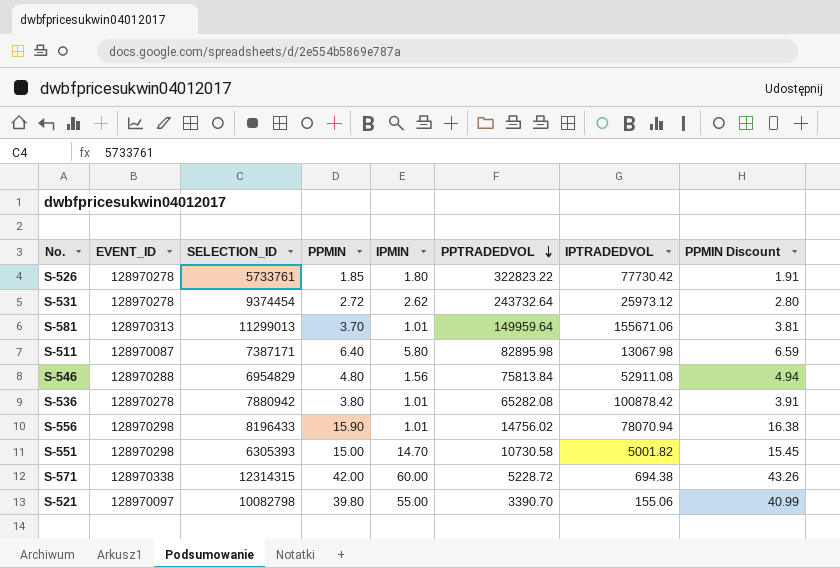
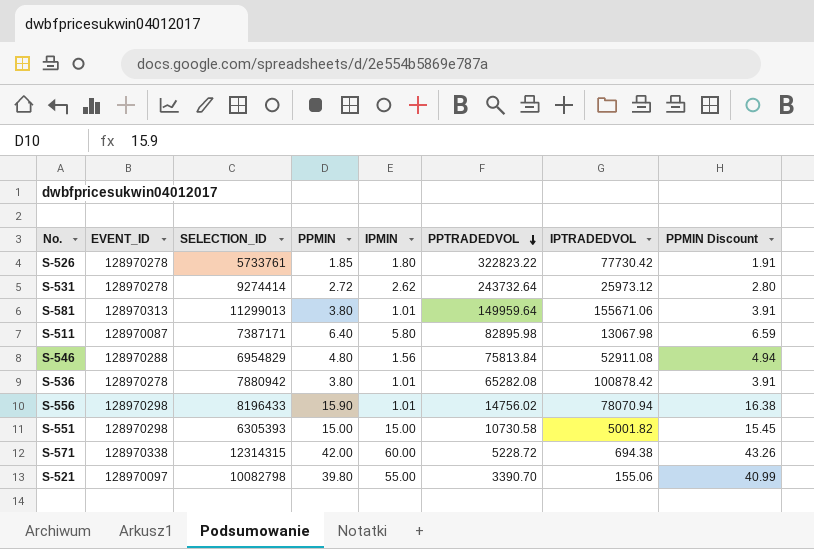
S-531 | SELECTION_ID: 9374454 -> 9274414
S-581 | PPMIN: 3.70 -> 3.80
S-581 | PPMIN Discount: 3.81 -> 3.91
S-551 | IPMIN: 14.70 -> 15.00

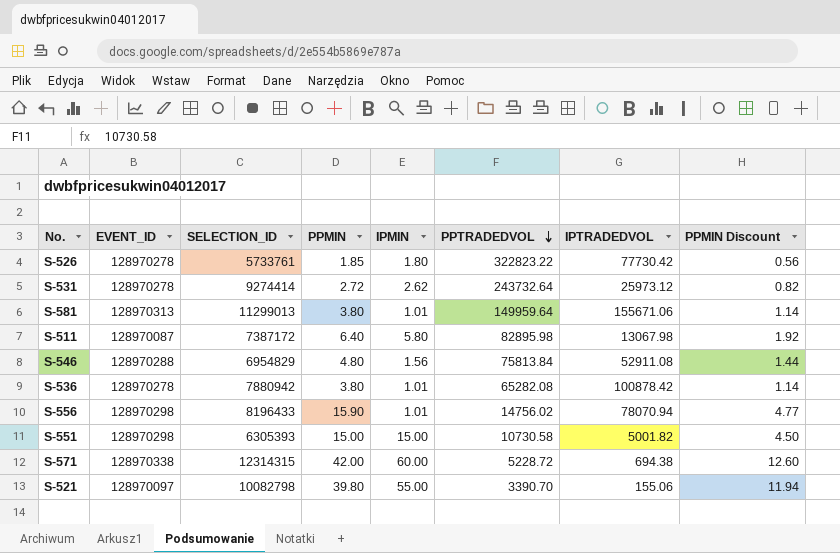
column PPMIN Discount | formula: [PPMIN] * 1.03 -> [PPMIN] * 0.3
S-511 | SELECTION_ID: 7387171 -> 7387172

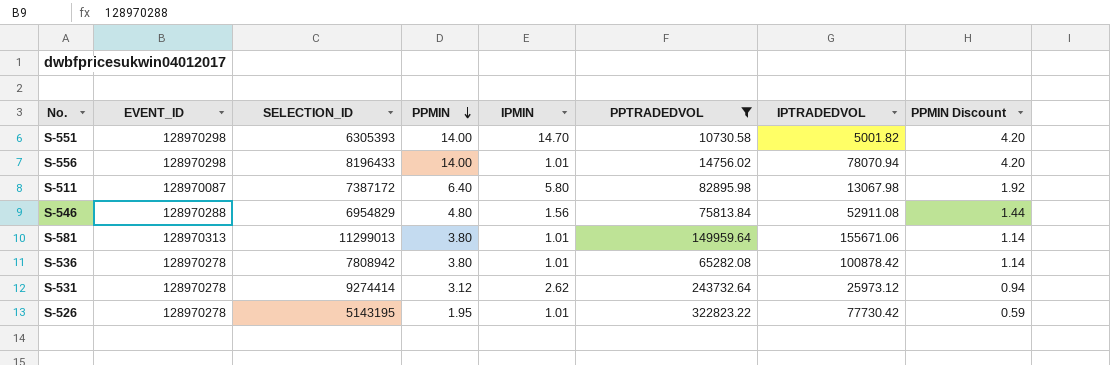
filter: none -> PPTRADEDVOL >= 10730.58
row order: PPTRADEDVOL descending -> PPMIN descending
S-551 | PPMIN: 15.00 -> 14.00
S-551 | IPMIN: 15.00 -> 14.70
S-551 | PPMIN Discount: 4.50 -> 4.20
S-556 | PPMIN: 15.90 -> 14.00
S-556 | PPMIN Discount: 4.77 -> 4.20
S-536 | SELECTION_ID: 7880942 -> 7808942
S-531 | PPMIN: 2.72 -> 3.12
S-531 | PPMIN Discount: 0.82 -> 0.94
S-526 | SELECTION_ID: 5733761 -> 5143195
S-526 | PPMIN: 1.85 -> 1.95
S-526 | IPMIN: 1.80 -> 1.01
S-526 | PPMIN Discount: 0.56 -> 0.59

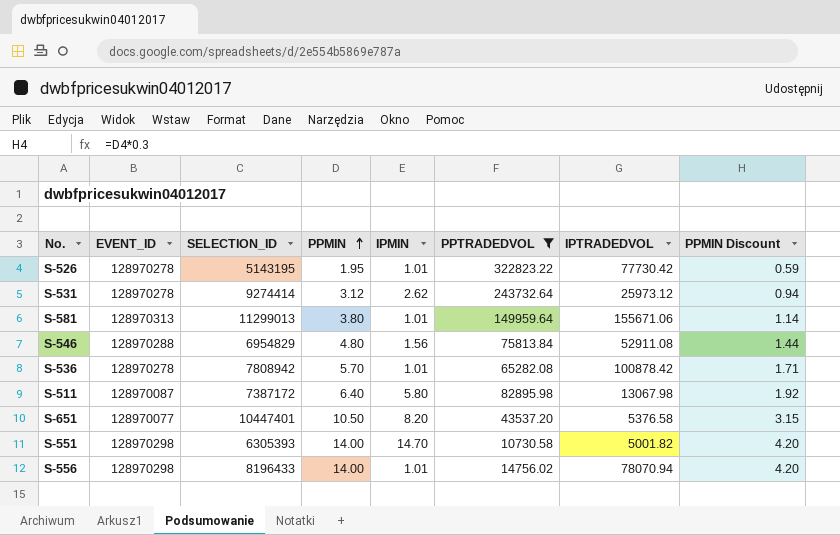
row order: PPMIN descending -> PPMIN ascending
S-536 | PPMIN: 3.80 -> 5.70
S-536 | PPMIN Discount: 1.14 -> 1.71
row S-651: none -> 128970077 | 10447401 | 10.50 | 8.20 | 43537.20 | 5376.58 | 3.15

